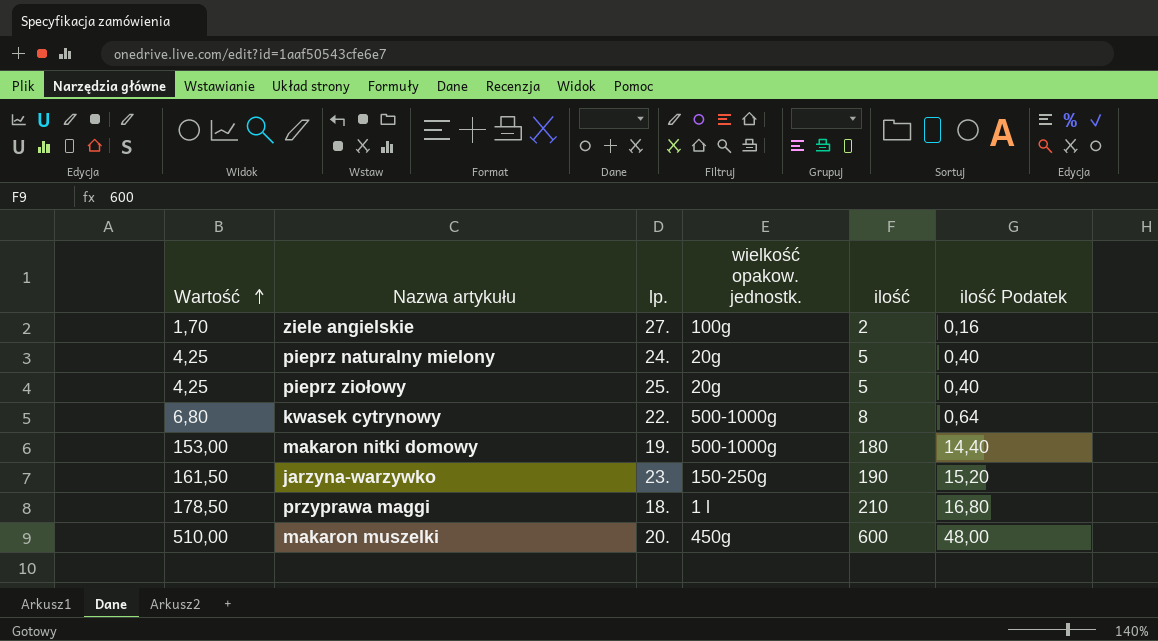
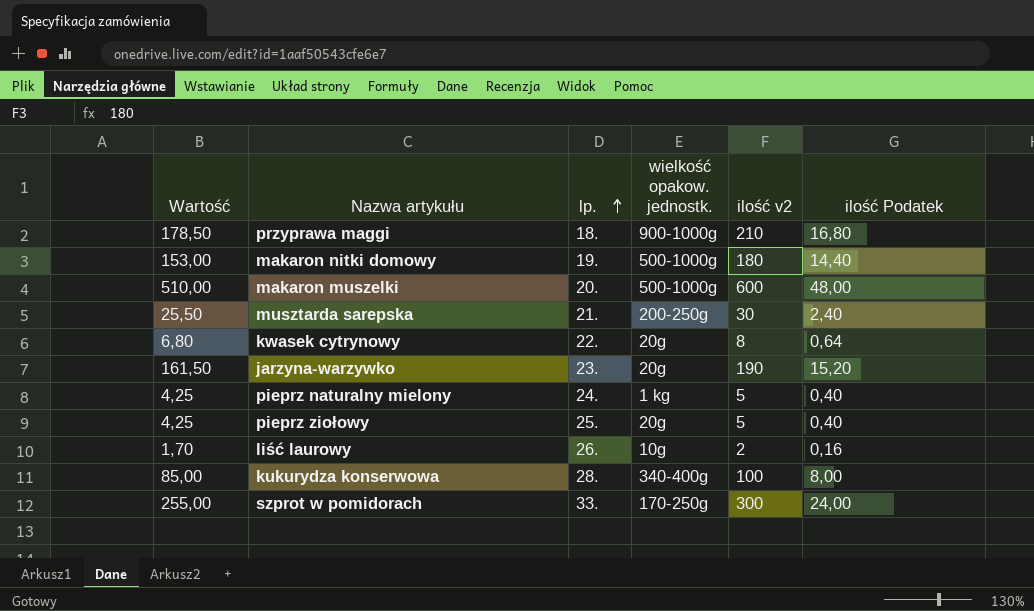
row order: Wartość ascending -> lp. ascending
column name: ilość -> ilość v2
row ziele angielskie: 1,70 | 27. | 100g | 2 | 0,16 -> none
przyprawa maggi | wielkość opakow. jednostk.: 1 l -> 900-1000g
makaron muszelki | wielkość opakow. jednostk.: 450g -> 500-1000g
row musztarda sarepska: none -> 25,50 | 21. | 200-250g | 30 | 2,40
kwasek cytrynowy | wielkość opakow. jednostk.: 500-1000g -> 20g
jarzyna-warzywko | wielkość opakow. jednostk.: 150-250g -> 20g
pieprz naturalny mielony | wielkość opakow. jednostk.: 20g -> 1 kg
row liść laurowy: none -> 1,70 | 26. | 10g | 2 | 0,16
row kukurydza konserwowa: none -> 85,00 | 28. | 340-400g | 100 | 8,00
row szprot w pomidorach: none -> 255,00 | 33. | 170-250g | 300 | 24,00

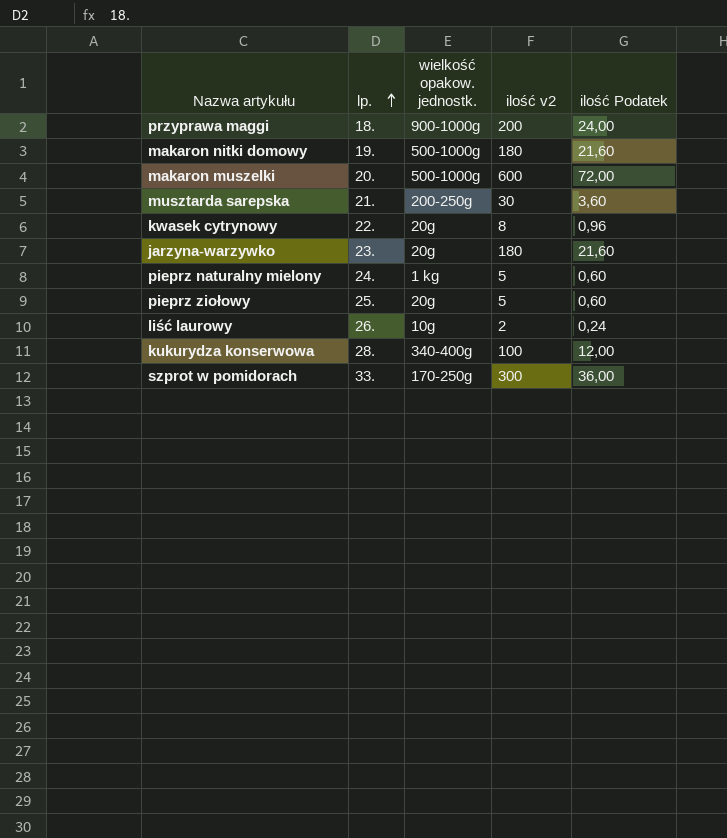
column Wartość | formula: [ilość v2] * 0,85 -> none
column ilość Podatek | formula: [ilość v2] * 0,08 -> [ilość v2] * 0,12
przyprawa maggi | ilość v2: 210 -> 200
jarzyna-warzywko | ilość v2: 190 -> 180

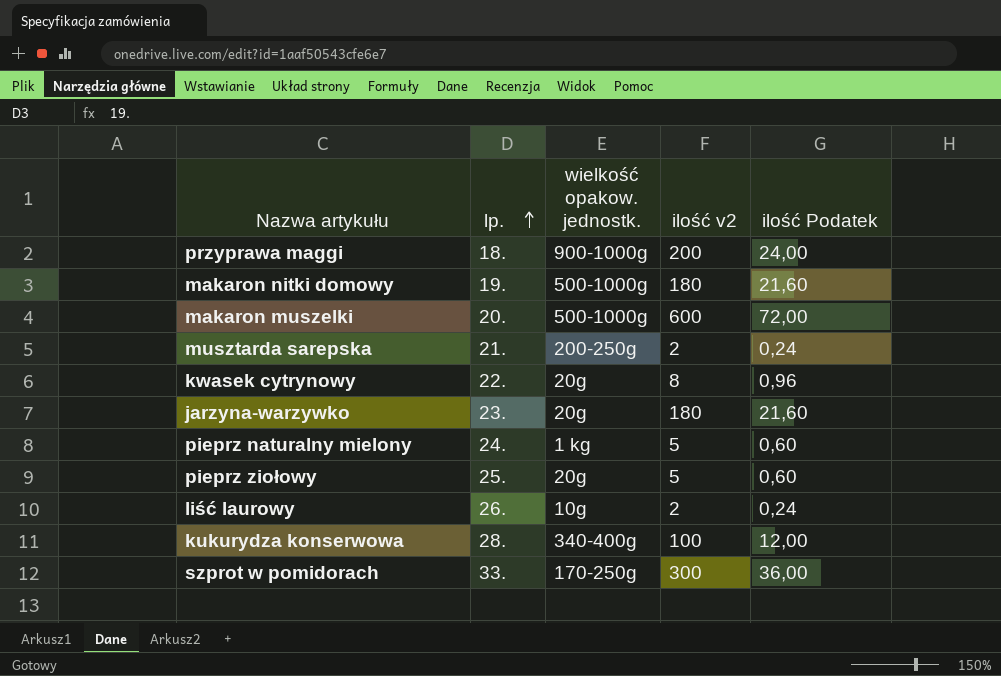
musztarda sarepska | ilość v2: 30 -> 2
musztarda sarepska | ilość Podatek: 3,60 -> 0,24

